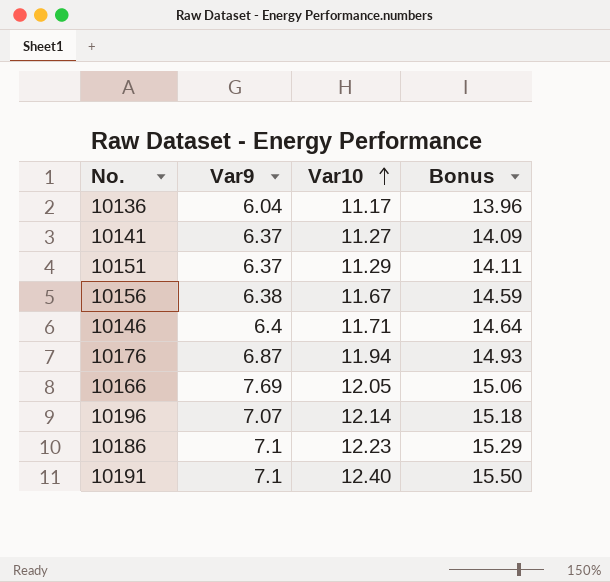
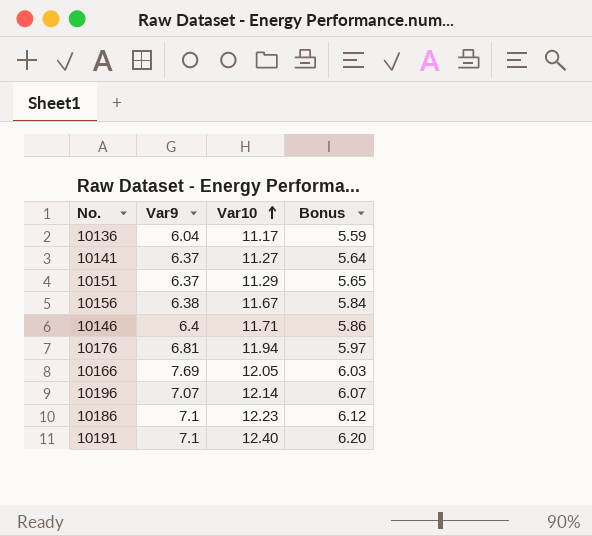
column Bonus | formula: [Var10] * 1.25 -> [Var10] * 0.5
10176 | Var9: 6.87 -> 6.81

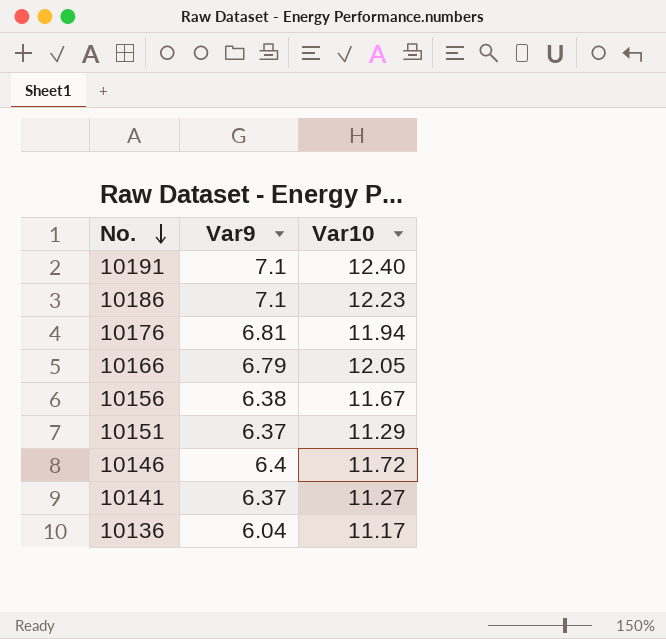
row order: Var10 ascending -> No. descending
column Bonus | formula: [Var10] * 0.5 -> none
row 10196: 7.07 | 12.14 | 6.07 -> none
10166 | Var9: 7.69 -> 6.79
10146 | Var10: 11.71 -> 11.72

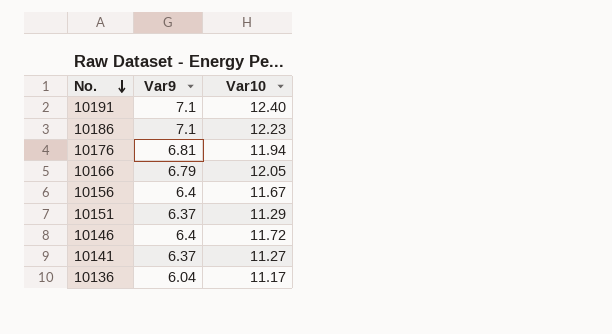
10156 | Var9: 6.38 -> 6.4

